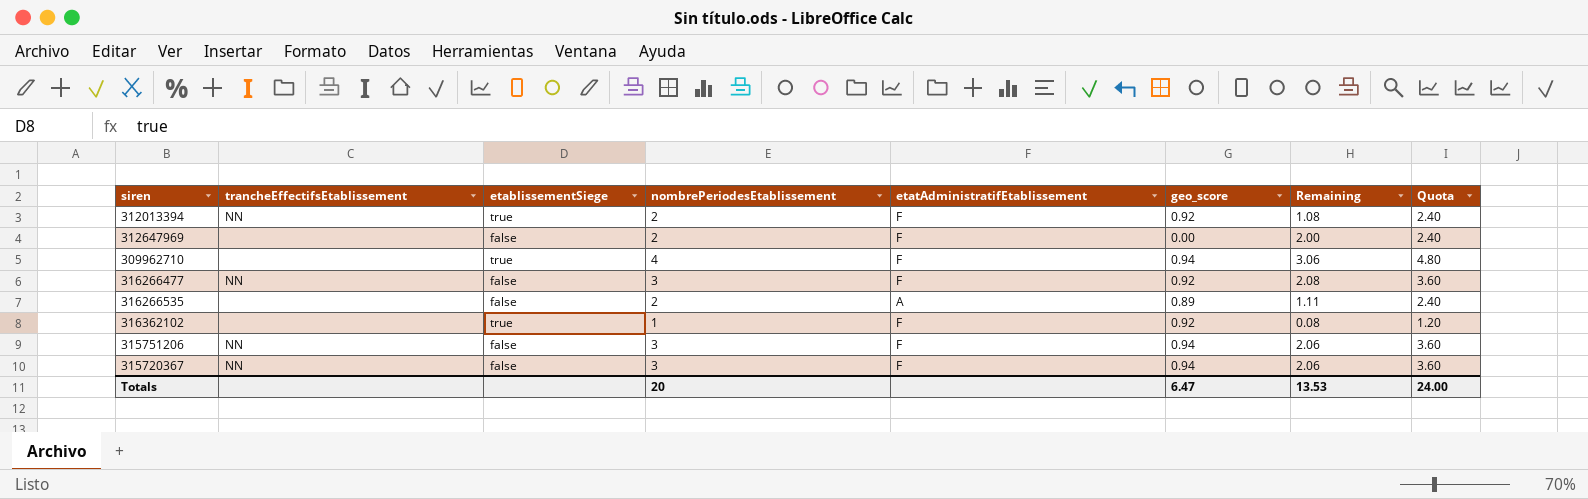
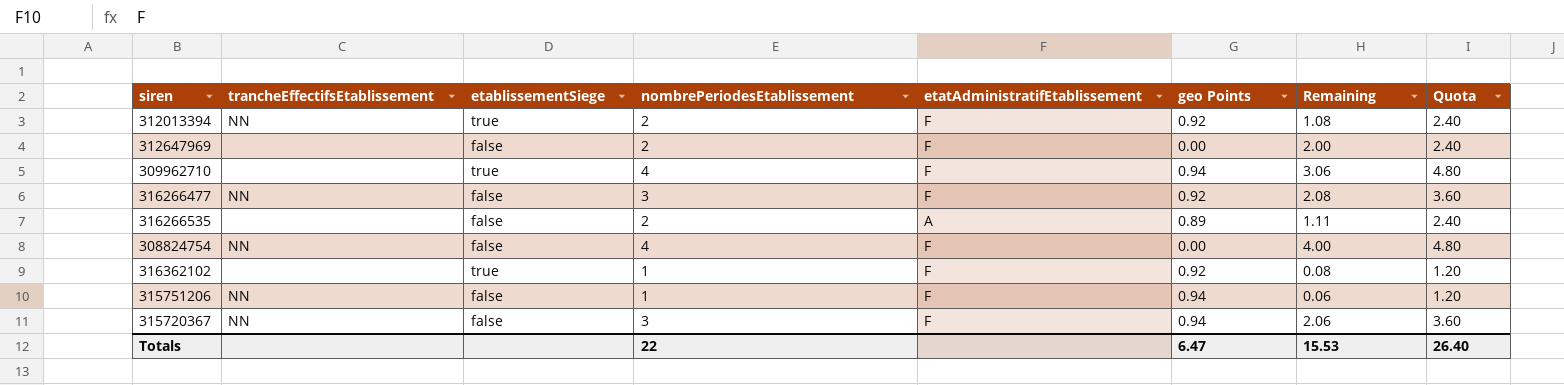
column name: geo_score -> geo Points
row 308824754: none -> NN | false | 4 | F | 0.00 | 4.00 | 4.80
315751206 | nombrePeriodesEtablissement: 3 -> 1
315751206 | Remaining: 2.06 -> 0.06
315751206 | Quota: 3.60 -> 1.20
Totals | nombrePeriodesEtablissement: 20 -> 22
Totals | Remaining: 13.53 -> 15.53
Totals | Quota: 24.00 -> 26.40

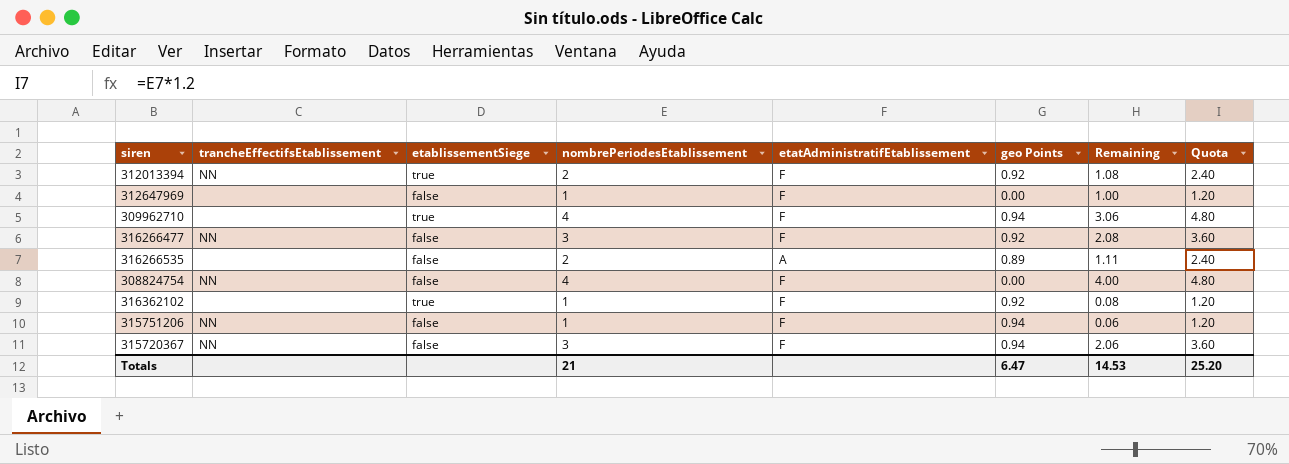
312647969 | nombrePeriodesEtablissement: 2 -> 1
312647969 | Remaining: 2.00 -> 1.00
312647969 | Quota: 2.40 -> 1.20
Totals | nombrePeriodesEtablissement: 22 -> 21
Totals | Remaining: 15.53 -> 14.53
Totals | Quota: 26.40 -> 25.20

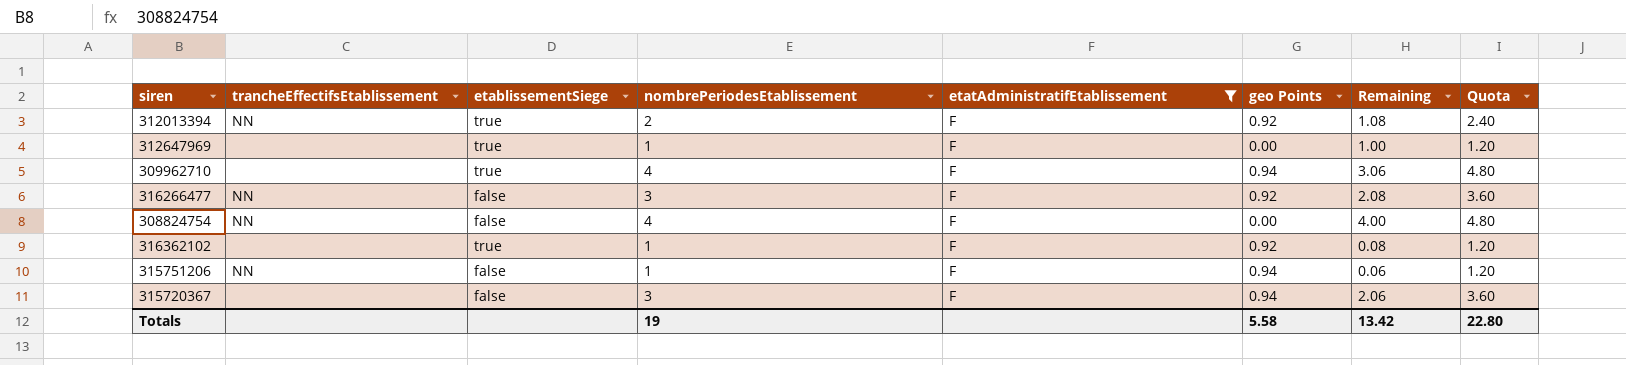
filter: none -> etatAdministratifEtablissement = F
312647969 | etablissementSiege: false -> true
315720367 | trancheEffectifsEtablissement: NN -> none
Totals | nombrePeriodesEtablissement: 21 -> 19
Totals | geo Points: 6.47 -> 5.58
Totals | Remaining: 14.53 -> 13.42
Totals | Quota: 25.20 -> 22.80

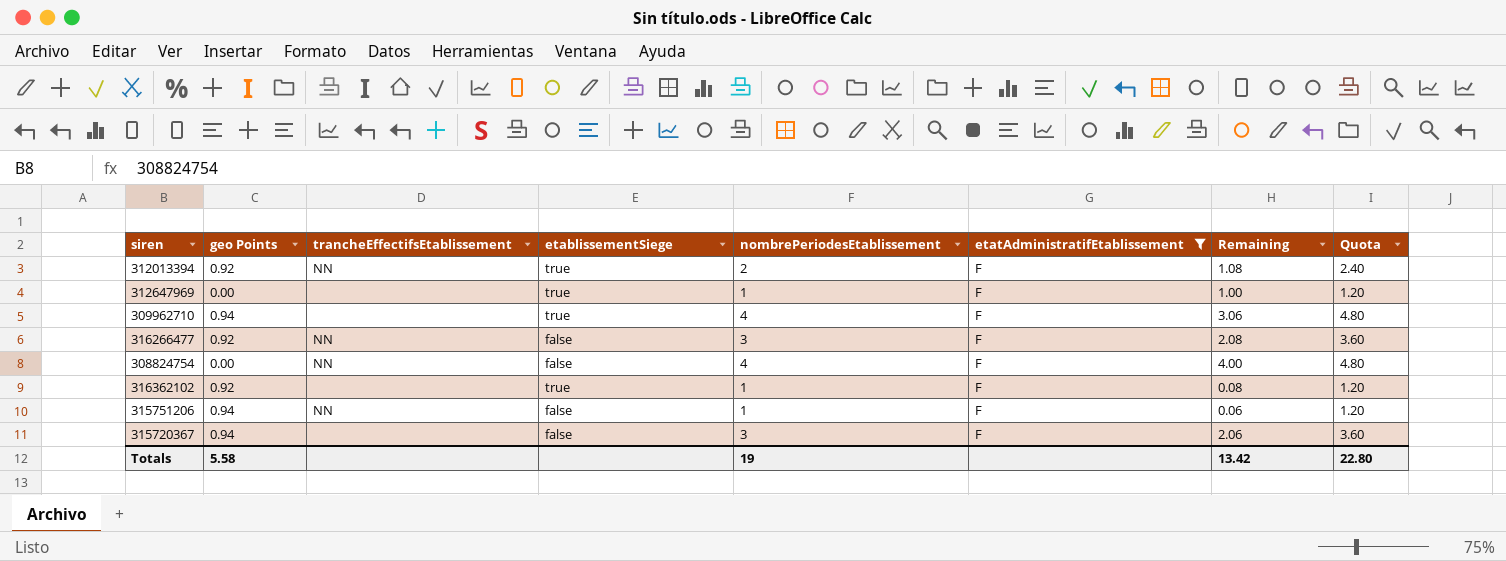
column geo Points | position: 6 -> 2

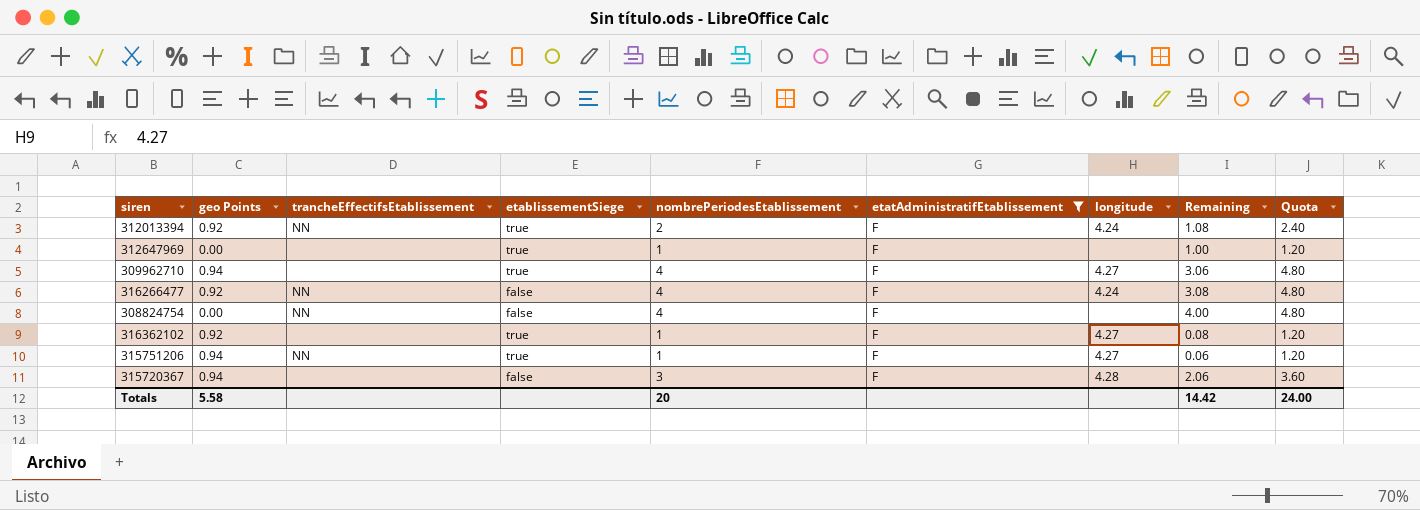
column longitude | position: none -> 7
316266477 | nombrePeriodesEtablissement: 3 -> 4
316266477 | Remaining: 2.08 -> 3.08
316266477 | Quota: 3.60 -> 4.80
315751206 | etablissementSiege: false -> true
Totals | nombrePeriodesEtablissement: 19 -> 20
Totals | Remaining: 13.42 -> 14.42
Totals | Quota: 22.80 -> 24.00

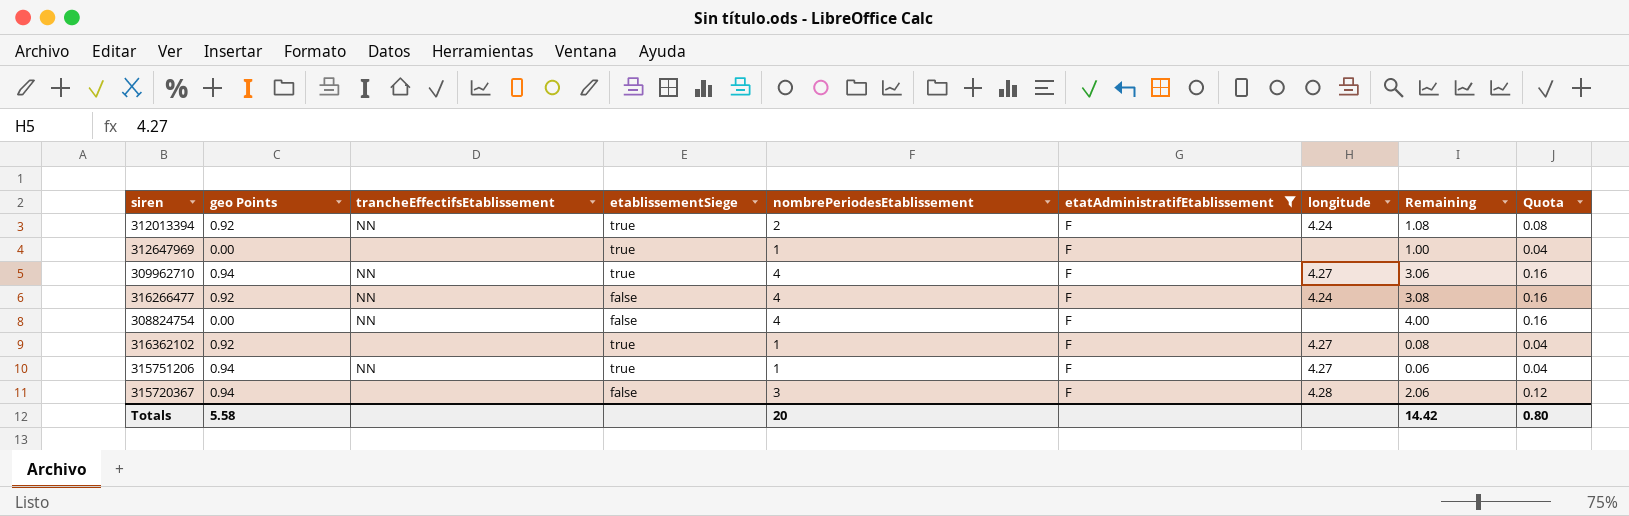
column Quota | formula: [nombrePeriodesEtablissement] * 1.2 -> [nombrePeriodesEtablissement] * 0.04
309962710 | trancheEffectifsEtablissement: none -> NN
Totals | Quota: 24.00 -> 0.80

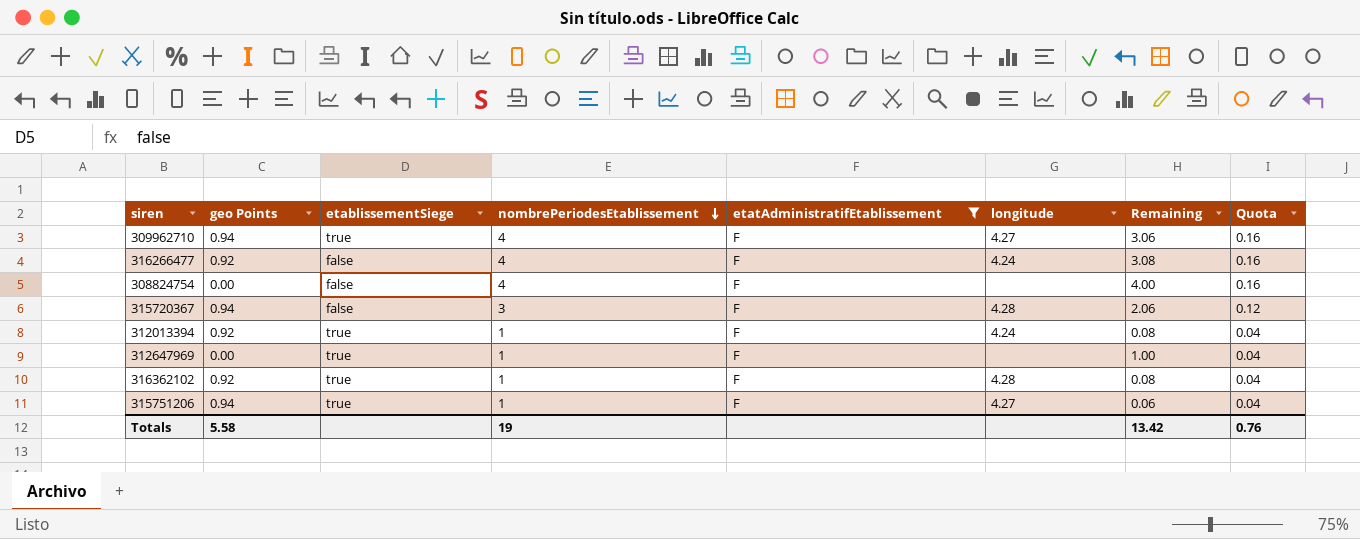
row order: none -> nombrePeriodesEtablissement descending
column trancheEffectifsEtablissement | position: 3 -> none
312013394 | nombrePeriodesEtablissement: 2 -> 1
312013394 | Remaining: 1.08 -> 0.08
312013394 | Quota: 0.08 -> 0.04
316362102 | longitude: 4.27 -> 4.28
Totals | nombrePeriodesEtablissement: 20 -> 19
Totals | Remaining: 14.42 -> 13.42
Totals | Quota: 0.80 -> 0.76

